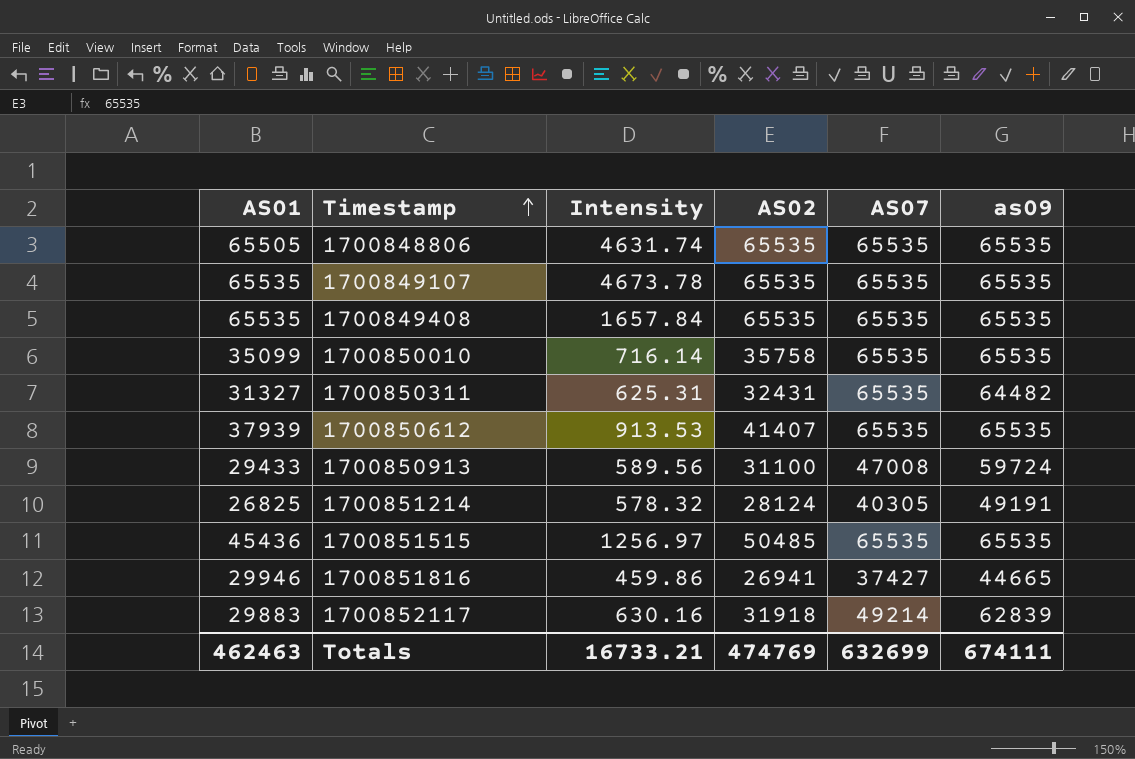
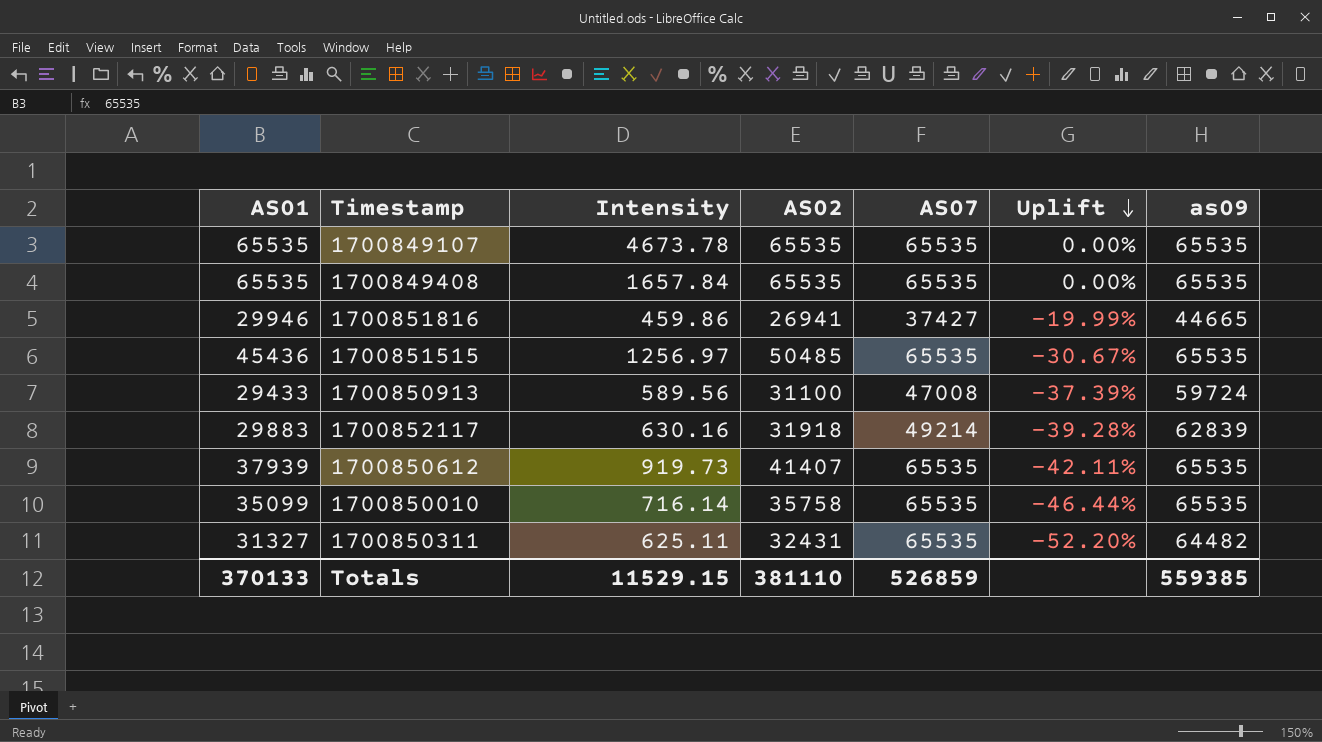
row order: Timestamp ascending -> Uplift descending
column Uplift | formula: none -> ([AS01] - [AS07]) / [AS07]
row 1700848806: 65505 | 4631.74 | 65535 | 65535 | 65535 -> none
row 1700851214: 26825 | 578.32 | 28124 | 40305 | 49191 -> none
1700850612 | Intensity: 913.53 -> 919.73
1700850311 | Intensity: 625.31 -> 625.11
Totals | AS01: 462463 -> 370133
Totals | Intensity: 16733.21 -> 11529.15
Totals | AS02: 474769 -> 381110
Totals | AS07: 632699 -> 526859
Totals | as09: 674111 -> 559385

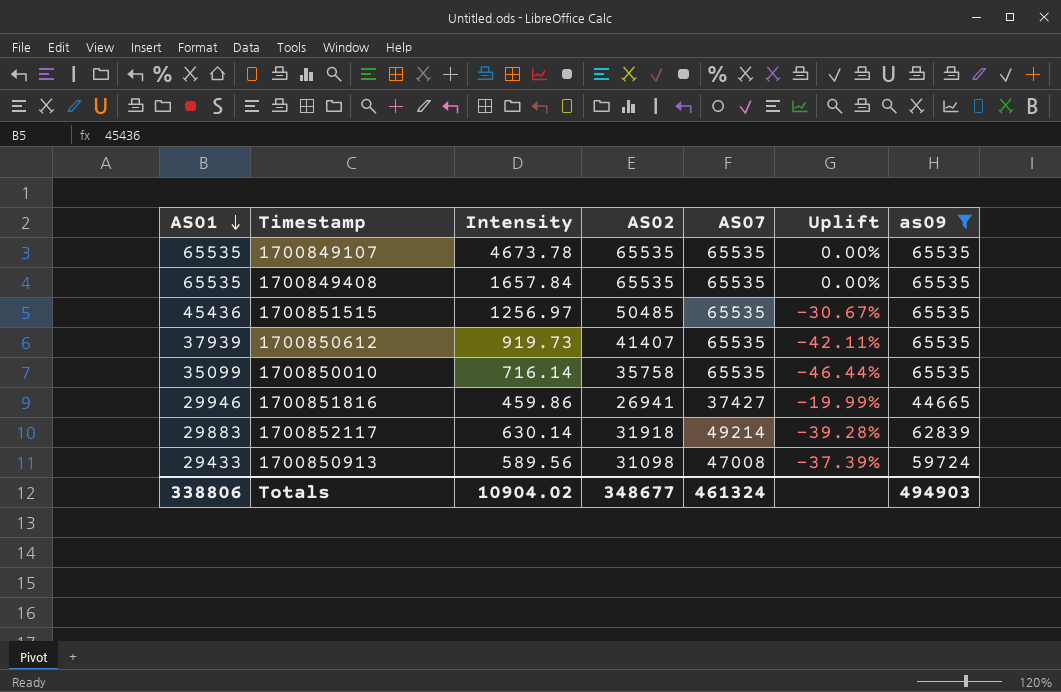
filter: none -> as09 != 64482
row order: Uplift descending -> AS01 descending
1700852117 | Intensity: 630.16 -> 630.14
1700850913 | AS02: 31100 -> 31098
Totals | AS01: 370133 -> 338806
Totals | Intensity: 11529.15 -> 10904.02
Totals | AS02: 381110 -> 348677
Totals | AS07: 526859 -> 461324
Totals | as09: 559385 -> 494903

